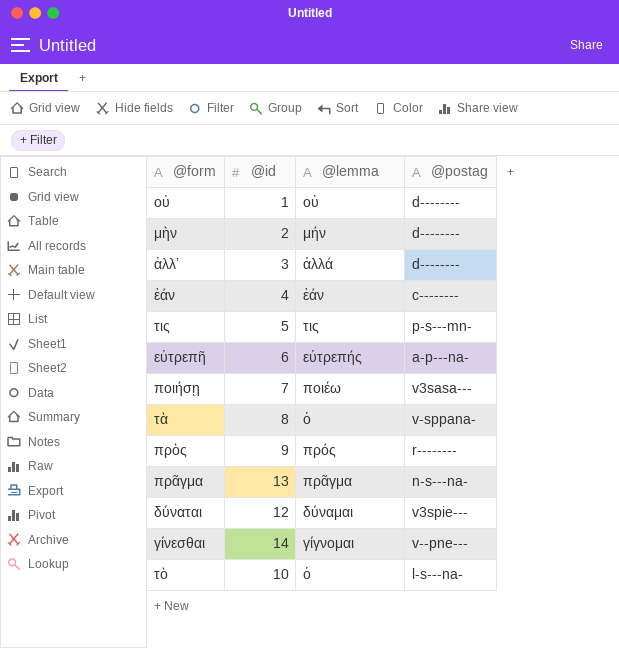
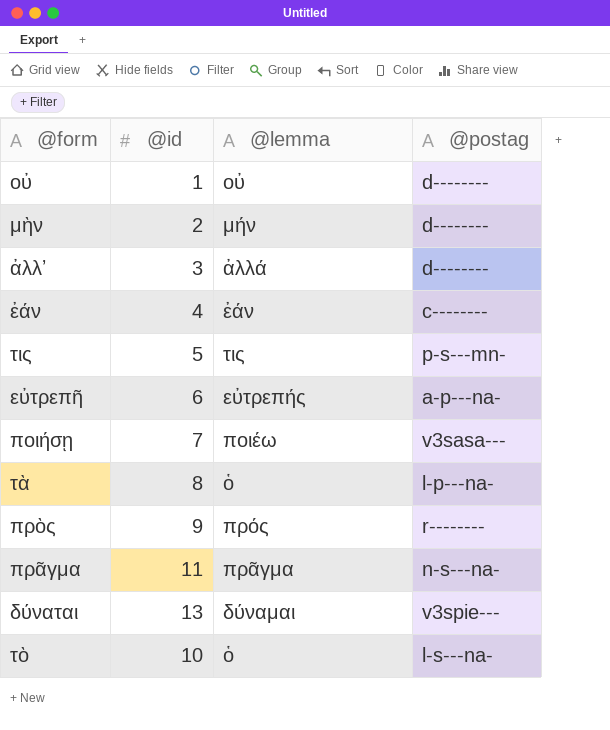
row γίνεσθαι: 14 | γίγνομαι | v--pne--- -> none
τὰ | @postag: v-sppana- -> l-p---na-
πρᾶγμα | @id: 13 -> 11
δύναται | @id: 12 -> 13

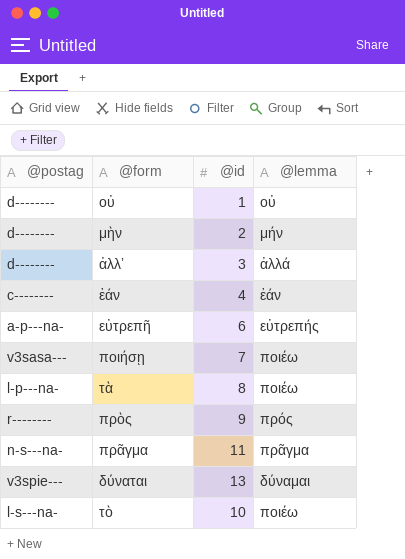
column @postag | position: 4 -> 1
row τις: 5 | τις | p-s---mn- -> none
τὰ | @lemma: ὁ -> ποιέω
τὸ | @lemma: ὁ -> ποιέω

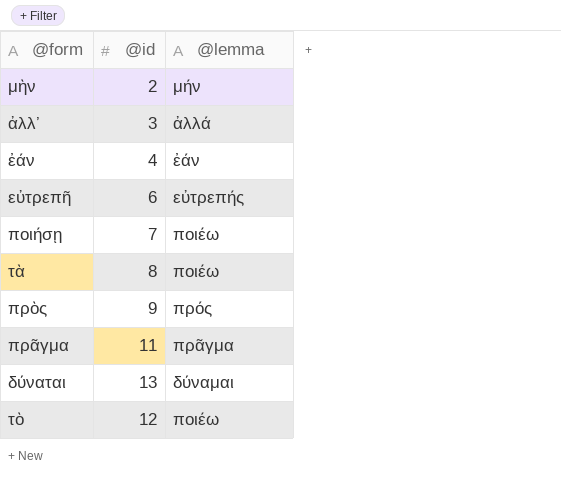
column @postag | position: 1 -> none
row οὐ: d-------- | 1 | οὐ -> none
τὸ | @id: 10 -> 12

